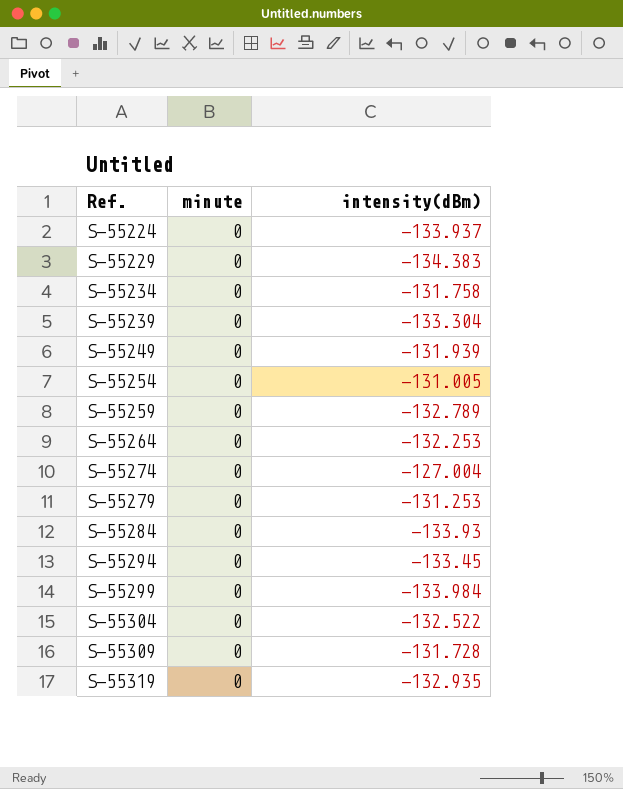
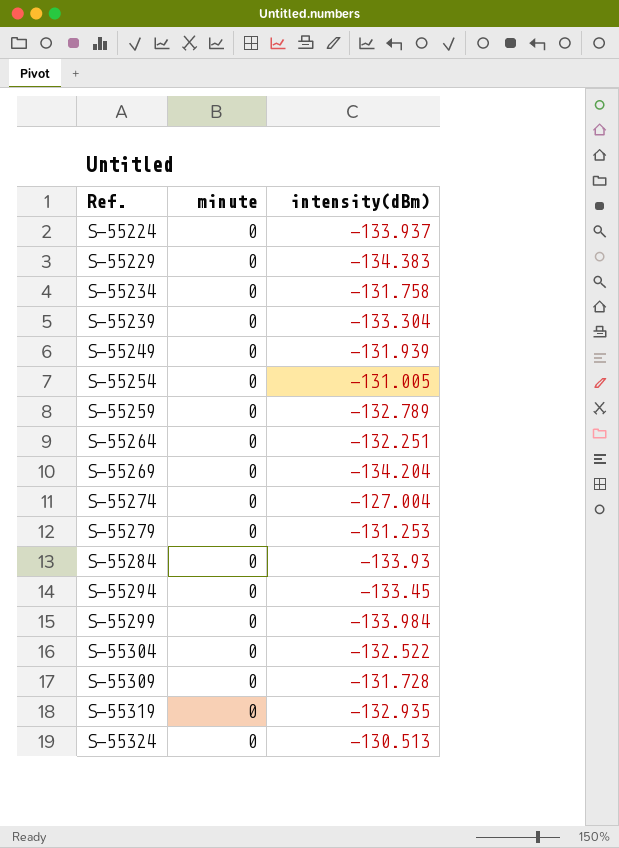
S-55264 | intensity(dBm): -132.253 -> -132.251
row S-55269: none -> 0 | -134.204
row S-55324: none -> 0 | -130.513

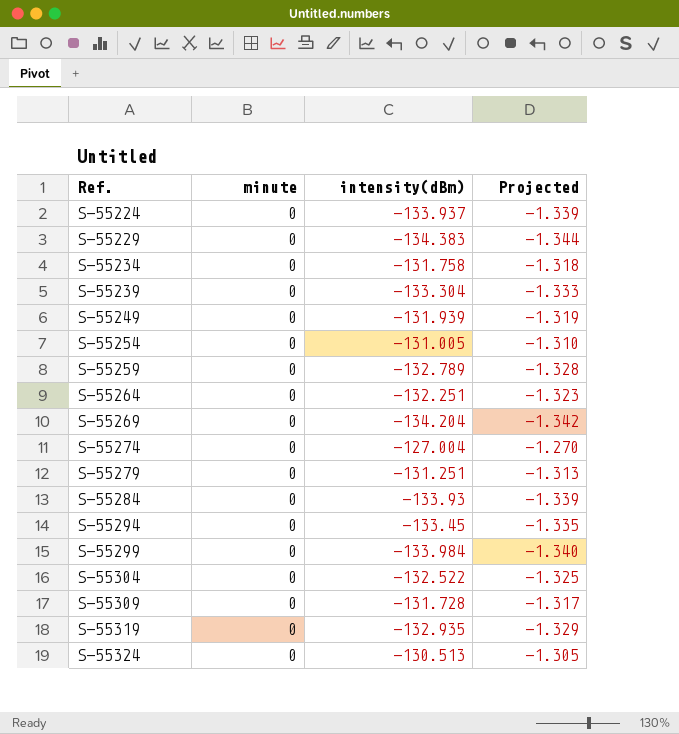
column Projected | formula: none -> [intensity(dBm)] * 0.01
S-55279 | intensity(dBm): -131.253 -> -131.251

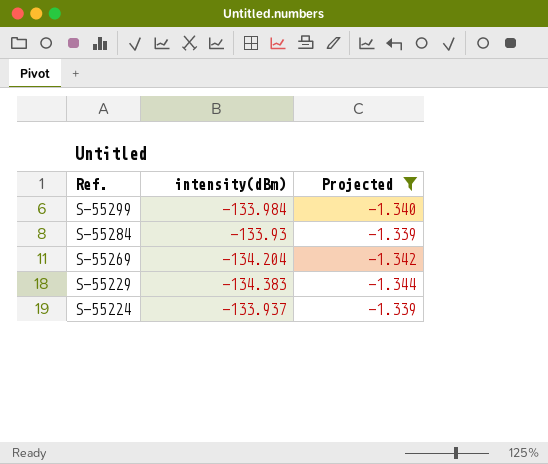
filter: none -> Projected <= -1.339
row order: Ref. ascending -> Ref. descending
column minute | position: 2 -> none

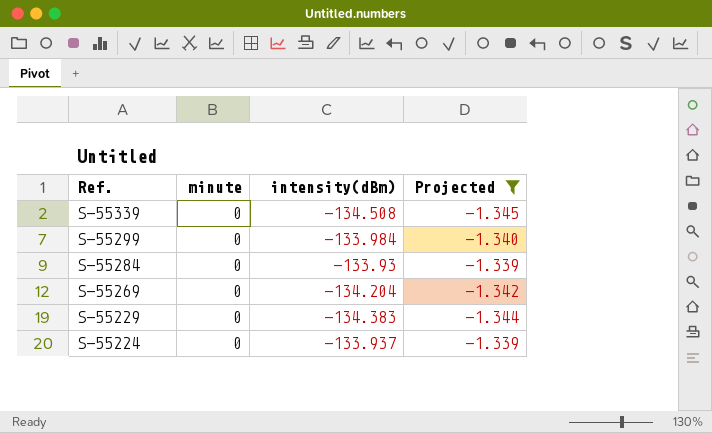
column minute | position: none -> 2
row S-55339: none -> 0 | -134.508 | -1.345

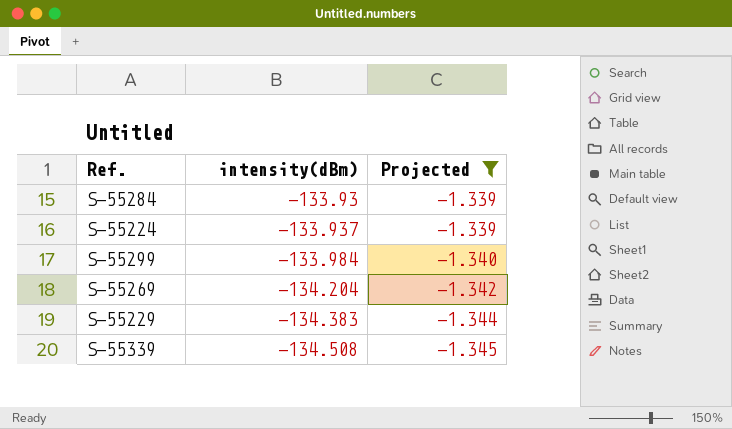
row order: Ref. descending -> intensity(dBm) descending
column minute | position: 2 -> none

